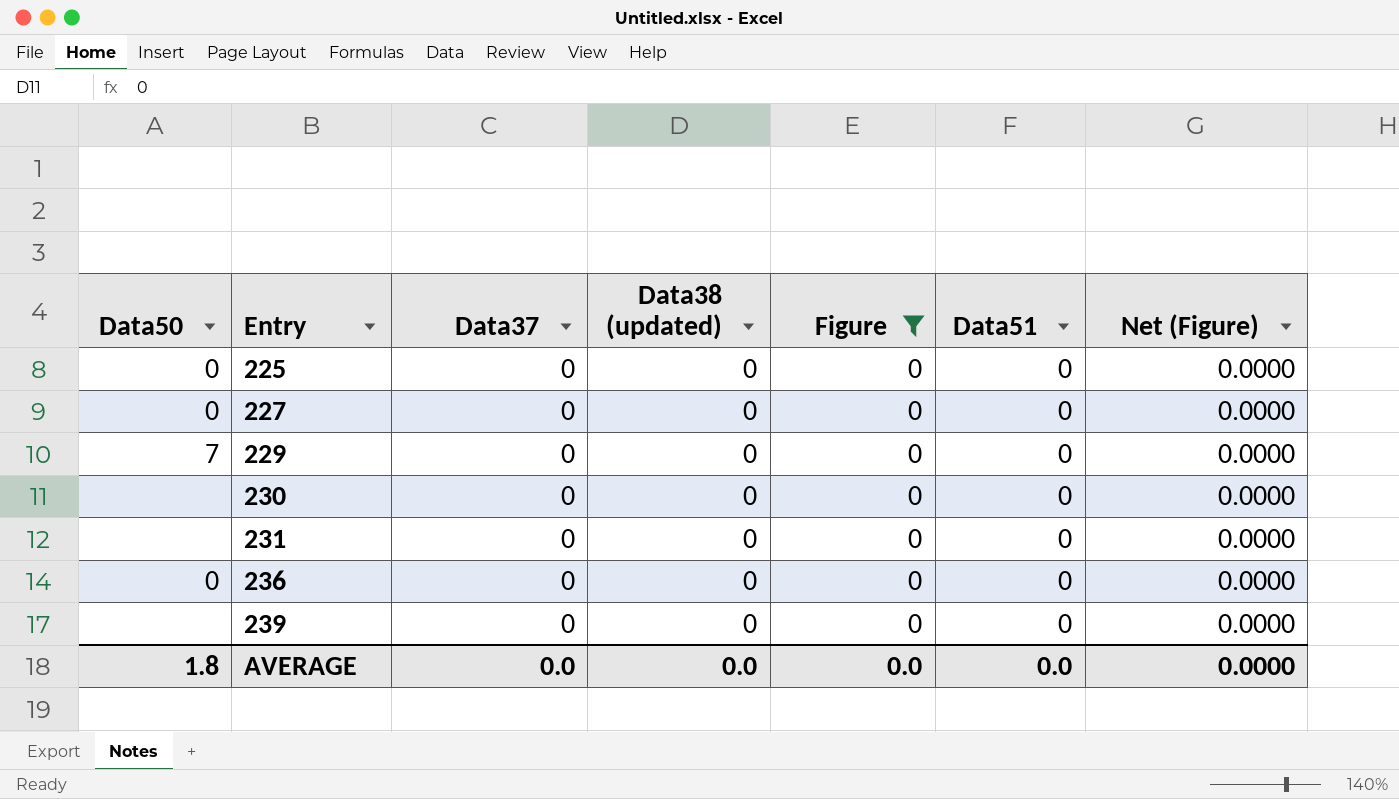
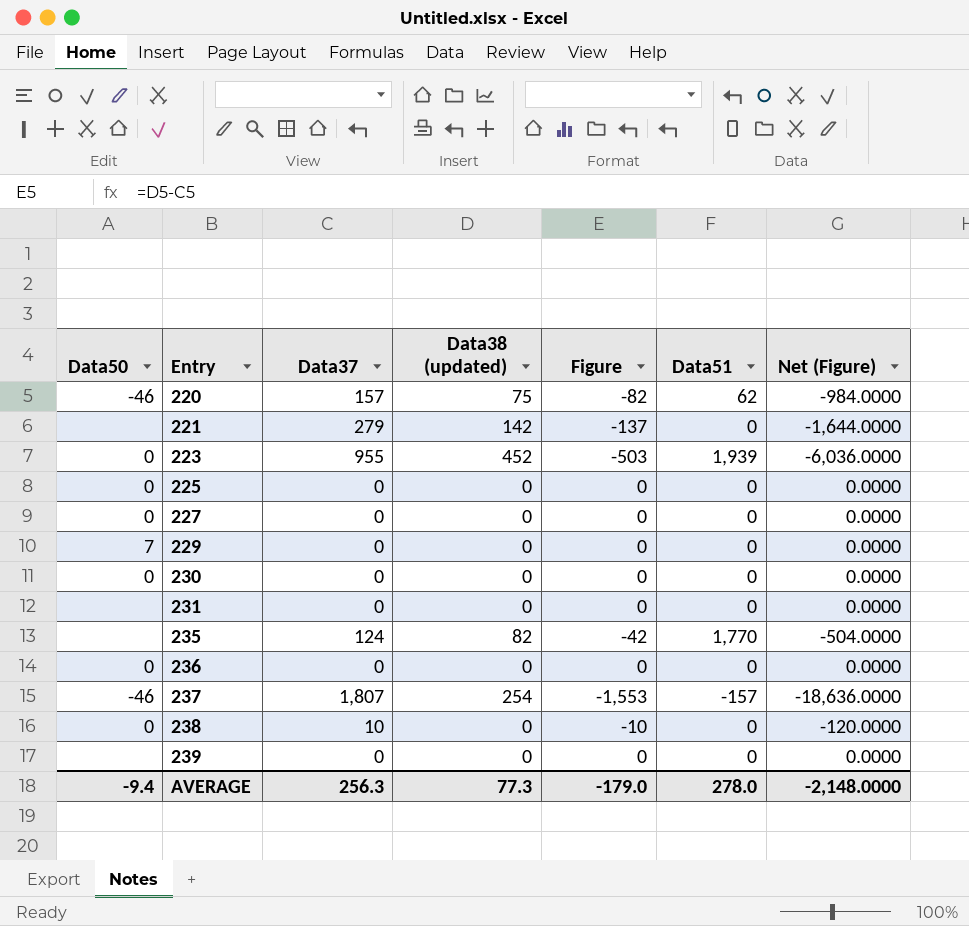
filter: Figure = 0 -> none
230 | Data50: none -> 0
AVERAGE | Data50: 1.8 -> -9.4
AVERAGE | Data37: 0.0 -> 256.3
AVERAGE | Data38 (updated): 0.0 -> 77.3
AVERAGE | Figure: 0.0 -> -179.0
AVERAGE | Data51: 0.0 -> 278.0
AVERAGE | Net (Figure): 0.0000 -> -2,148.0000

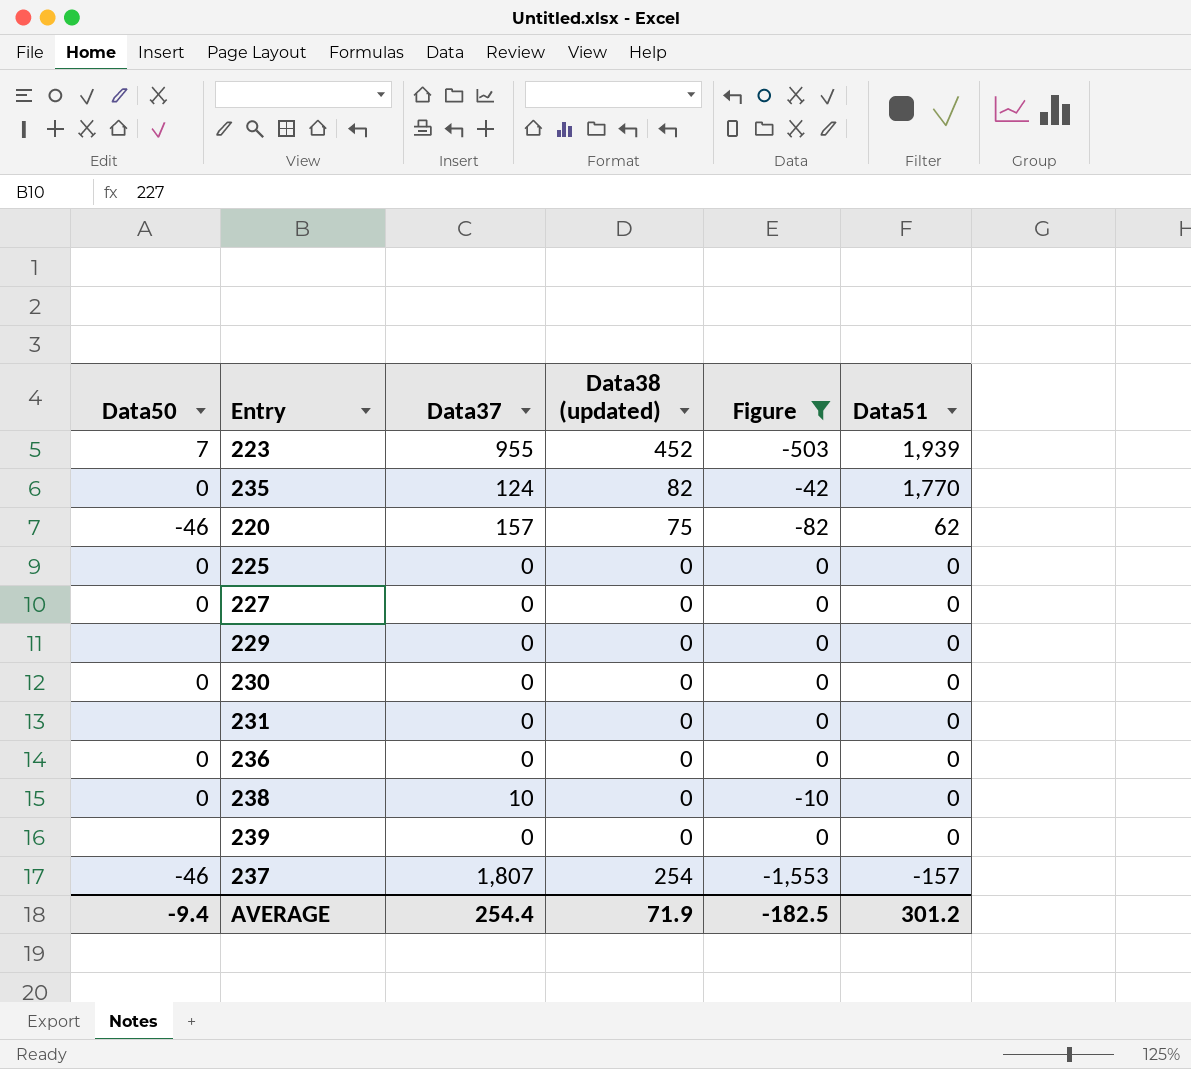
filter: none -> Figure != -137
row order: Entry ascending -> Data51 descending
column Net (Figure) | formula: [Figure] * 12 -> none
223 | Data50: 0 -> 7
235 | Data50: none -> 0
229 | Data50: 7 -> none
AVERAGE | Data37: 256.3 -> 254.4
AVERAGE | Data38 (updated): 77.3 -> 71.9
AVERAGE | Figure: -179.0 -> -182.5
AVERAGE | Data51: 278.0 -> 301.2

